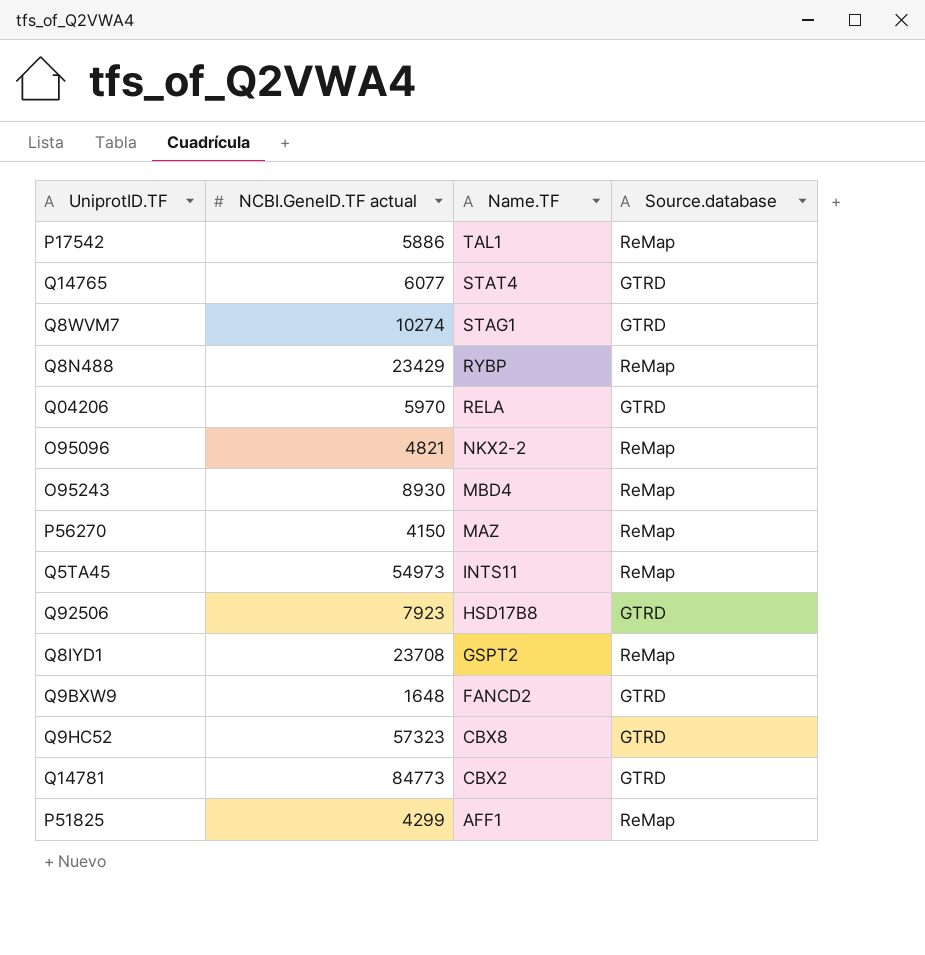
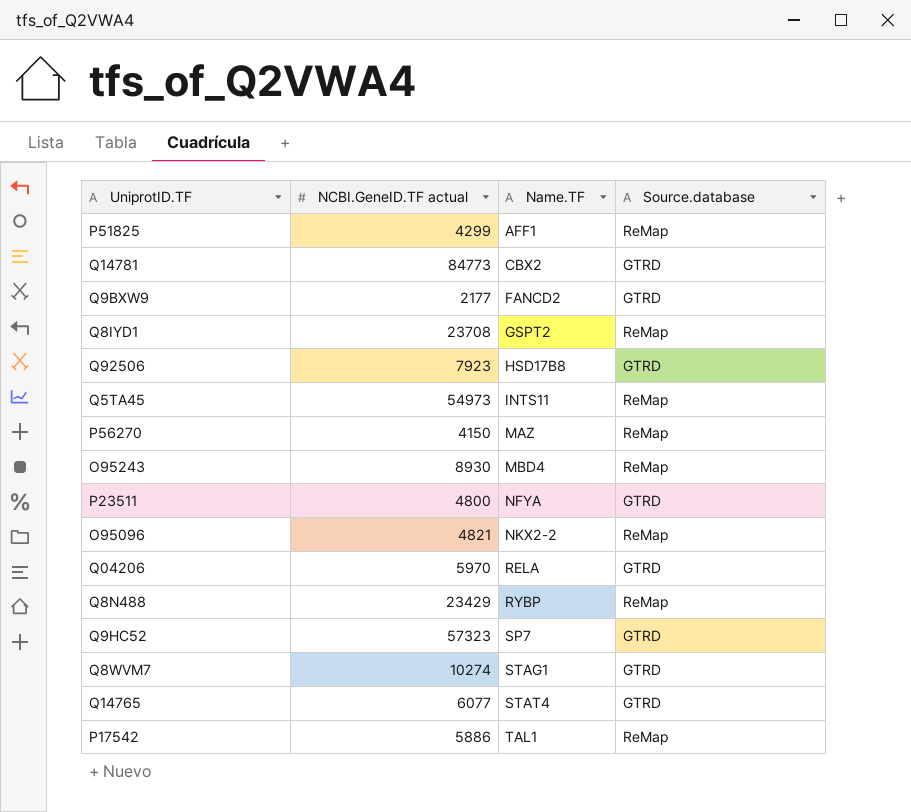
row order: Name.TF descending -> Name.TF ascending
Q9BXW9 | NCBI.GeneID.TF actual: 1648 -> 2177
row P23511: none -> 4800 | NFYA | GTRD
Q9HC52 | Name.TF: CBX8 -> SP7

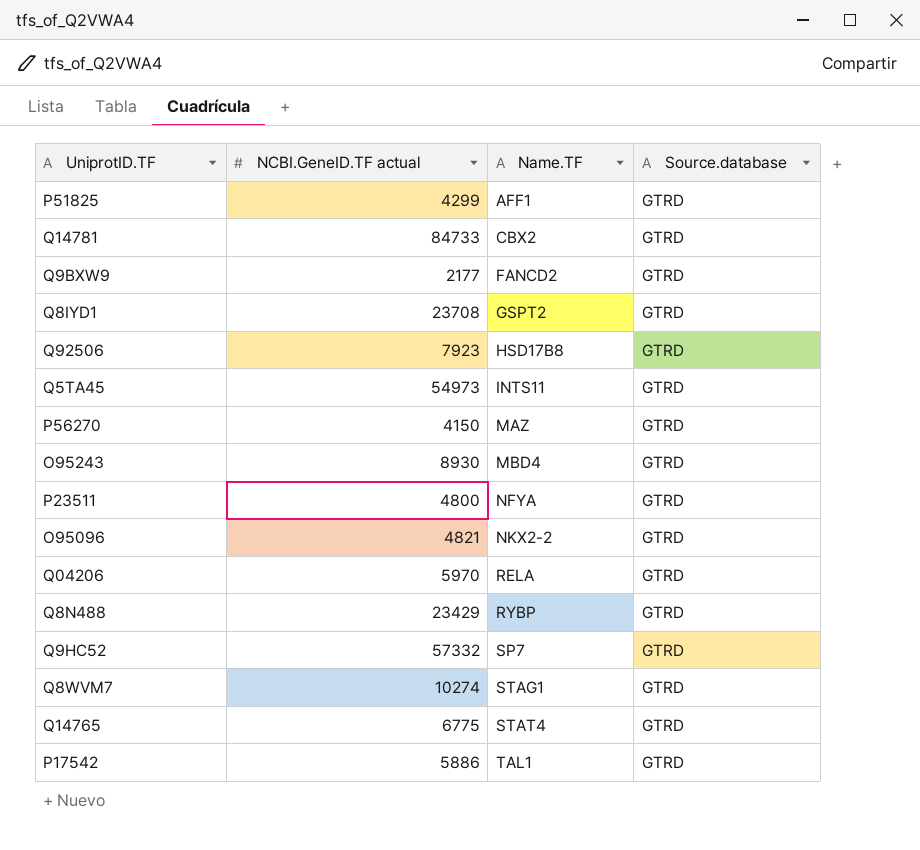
P51825 | Source.database: ReMap -> GTRD
Q14781 | NCBI.GeneID.TF actual: 84773 -> 84733
Q8IYD1 | Source.database: ReMap -> GTRD
Q5TA45 | Source.database: ReMap -> GTRD
P56270 | Source.database: ReMap -> GTRD
O95243 | Source.database: ReMap -> GTRD
O95096 | Source.database: ReMap -> GTRD
Q8N488 | Source.database: ReMap -> GTRD
Q9HC52 | NCBI.GeneID.TF actual: 57323 -> 57332
Q14765 | NCBI.GeneID.TF actual: 6077 -> 6775
P17542 | Source.database: ReMap -> GTRD

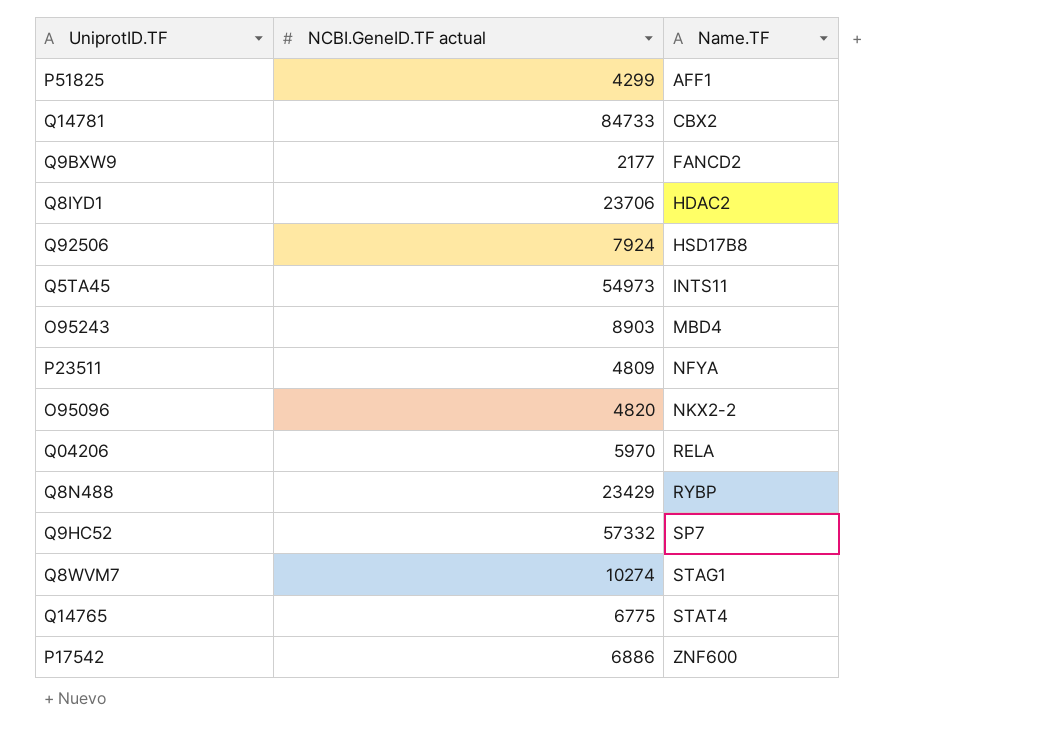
column Source.database | position: 4 -> none
row P56270: 4150 | MAZ | GTRD -> none
Q8IYD1 | NCBI.GeneID.TF actual: 23708 -> 23706
Q8IYD1 | Name.TF: GSPT2 -> HDAC2
Q92506 | NCBI.GeneID.TF actual: 7923 -> 7924
O95243 | NCBI.GeneID.TF actual: 8930 -> 8903
P23511 | NCBI.GeneID.TF actual: 4800 -> 4809
O95096 | NCBI.GeneID.TF actual: 4821 -> 4820
P17542 | NCBI.GeneID.TF actual: 5886 -> 6886
P17542 | Name.TF: TAL1 -> ZNF600

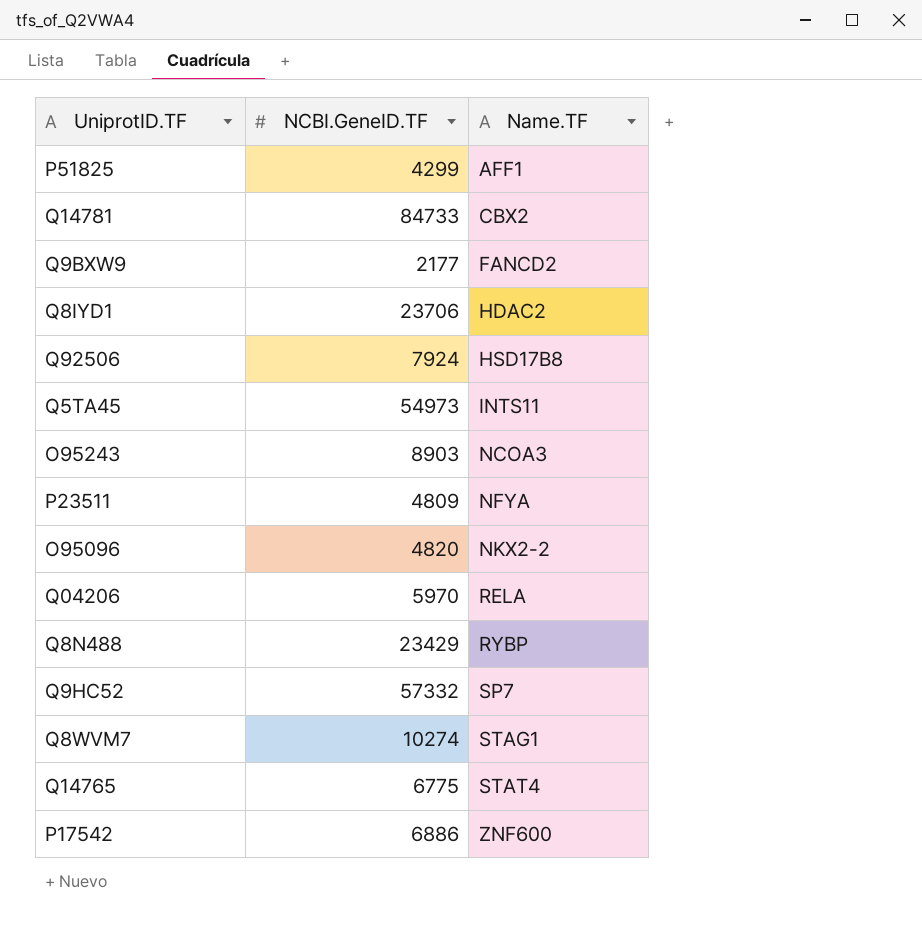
column name: NCBI.GeneID.TF actual -> NCBI.GeneID.TF
O95243 | Name.TF: MBD4 -> NCOA3

